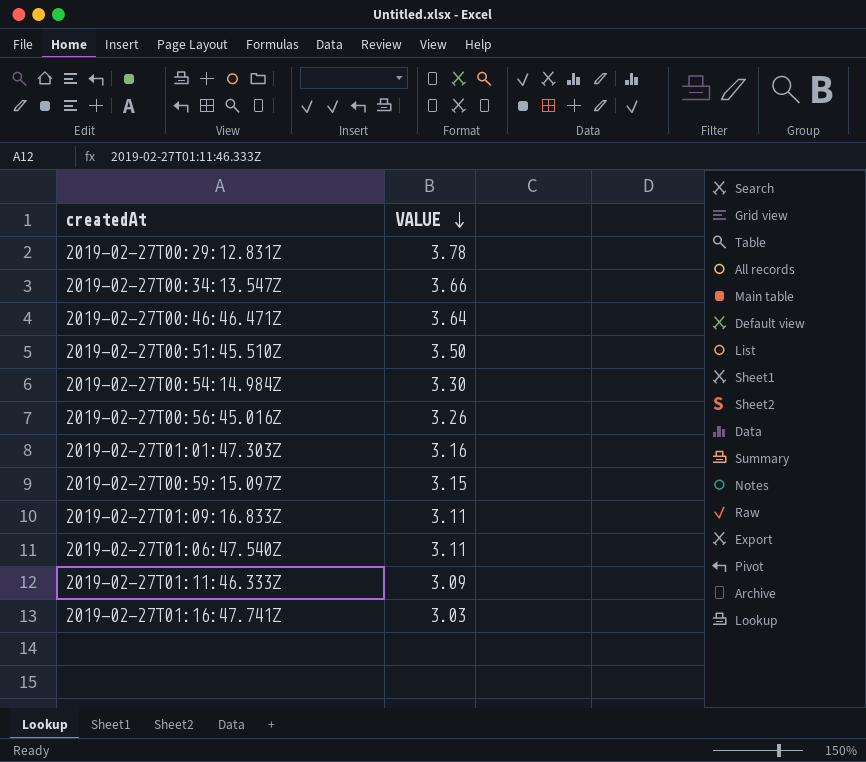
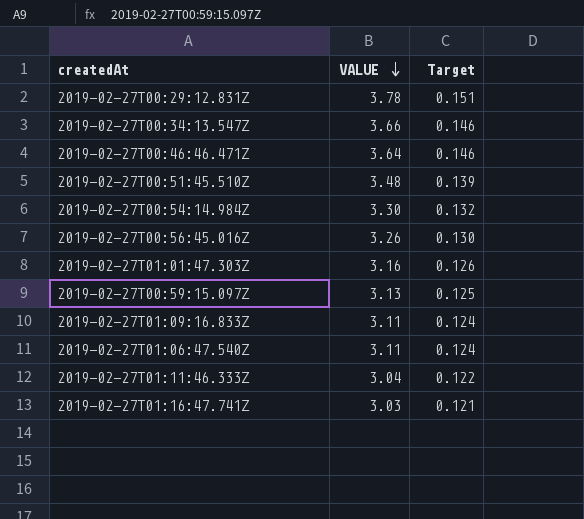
column Target | formula: none -> [VALUE] * 0.04
2019-02-27T00:51:45.510Z | VALUE: 3.50 -> 3.48
2019-02-27T00:59:15.097Z | VALUE: 3.15 -> 3.13
2019-02-27T01:11:46.333Z | VALUE: 3.09 -> 3.04

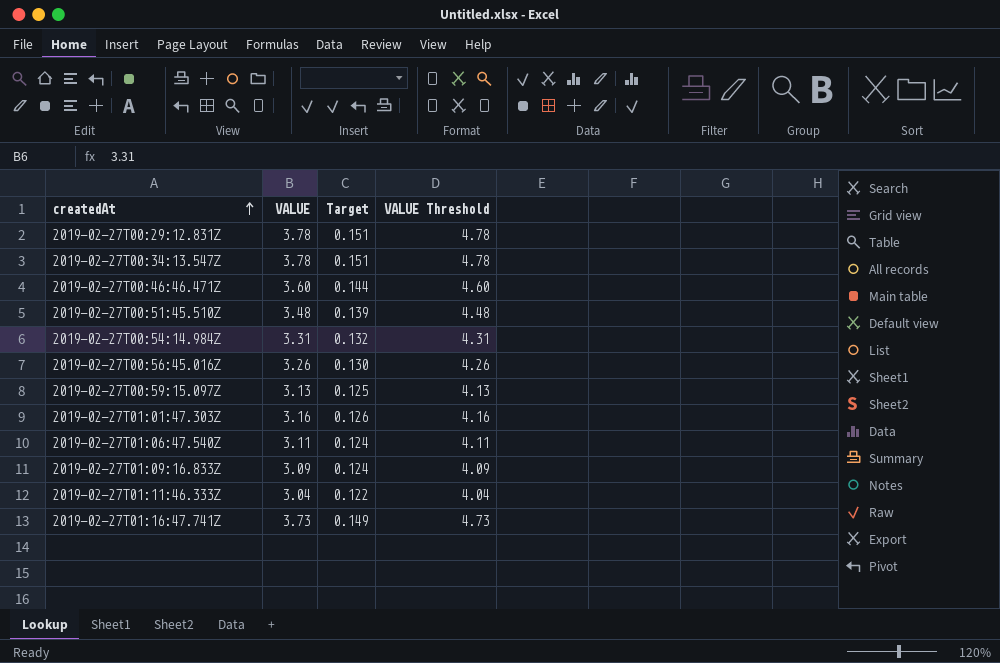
row order: VALUE descending -> createdAt ascending
column VALUE Threshold | formula: none -> [VALUE] + 1
2019-02-27T00:34:13.547Z | VALUE: 3.66 -> 3.78
2019-02-27T00:34:13.547Z | Target: 0.146 -> 0.151
2019-02-27T00:46:46.471Z | VALUE: 3.64 -> 3.60
2019-02-27T00:46:46.471Z | Target: 0.146 -> 0.144
2019-02-27T00:54:14.984Z | VALUE: 3.30 -> 3.31
2019-02-27T01:09:16.833Z | VALUE: 3.11 -> 3.09
2019-02-27T01:16:47.741Z | VALUE: 3.03 -> 3.73
2019-02-27T01:16:47.741Z | Target: 0.121 -> 0.149

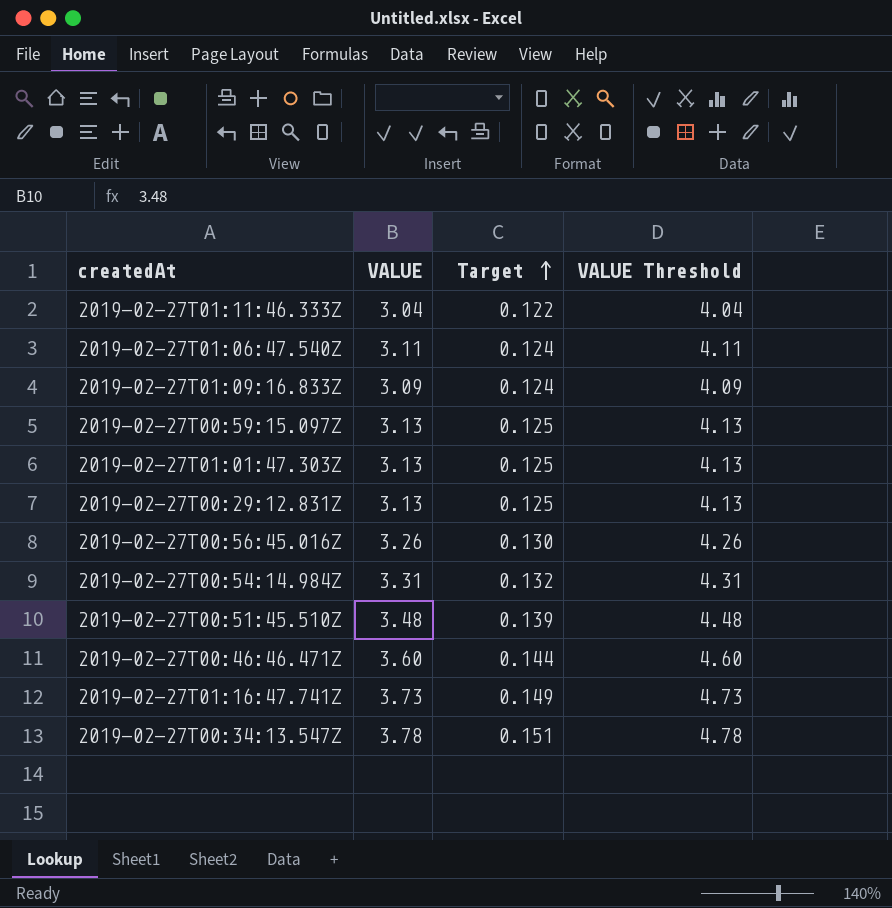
row order: createdAt ascending -> Target ascending
2019-02-27T01:01:47.303Z | VALUE: 3.16 -> 3.13
2019-02-27T01:01:47.303Z | Target: 0.126 -> 0.125
2019-02-27T01:01:47.303Z | VALUE Threshold: 4.16 -> 4.13
2019-02-27T00:29:12.831Z | VALUE: 3.78 -> 3.13
2019-02-27T00:29:12.831Z | Target: 0.151 -> 0.125
2019-02-27T00:29:12.831Z | VALUE Threshold: 4.78 -> 4.13

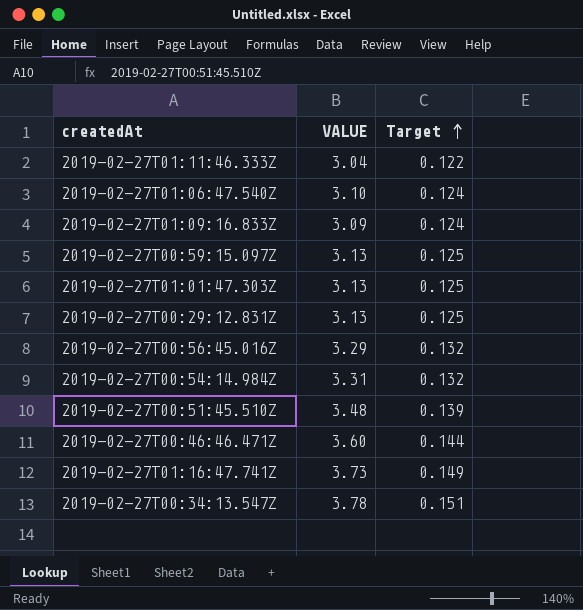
column VALUE Threshold | formula: [VALUE] + 1 -> none
2019-02-27T01:06:47.540Z | VALUE: 3.11 -> 3.10
2019-02-27T00:56:45.016Z | VALUE: 3.26 -> 3.29
2019-02-27T00:56:45.016Z | Target: 0.130 -> 0.132

